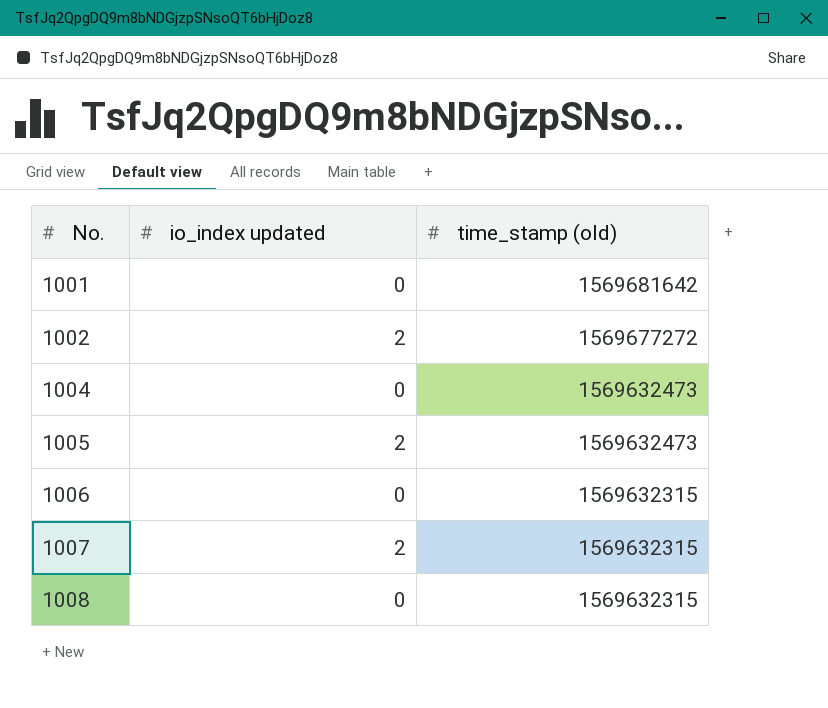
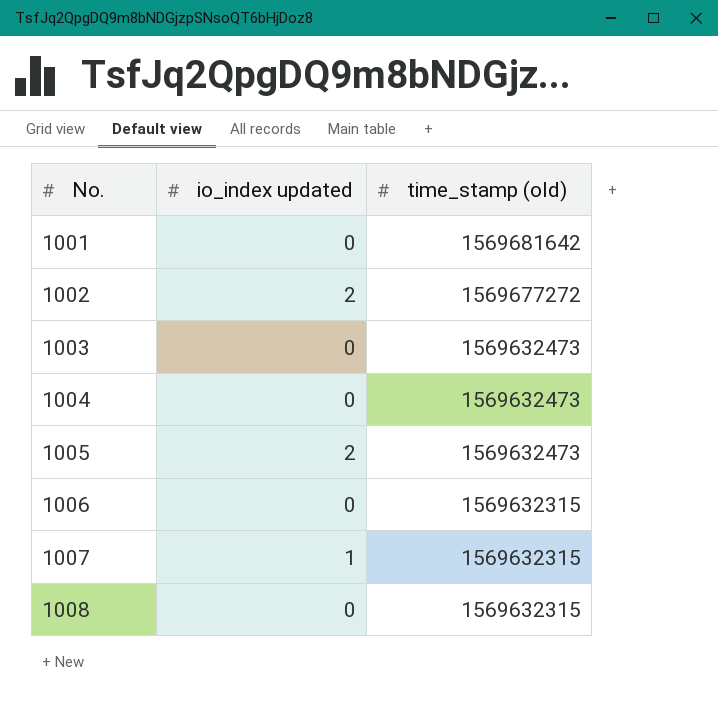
row 1003: none -> 0 | 1569632473
1007 | io_index updated: 2 -> 1

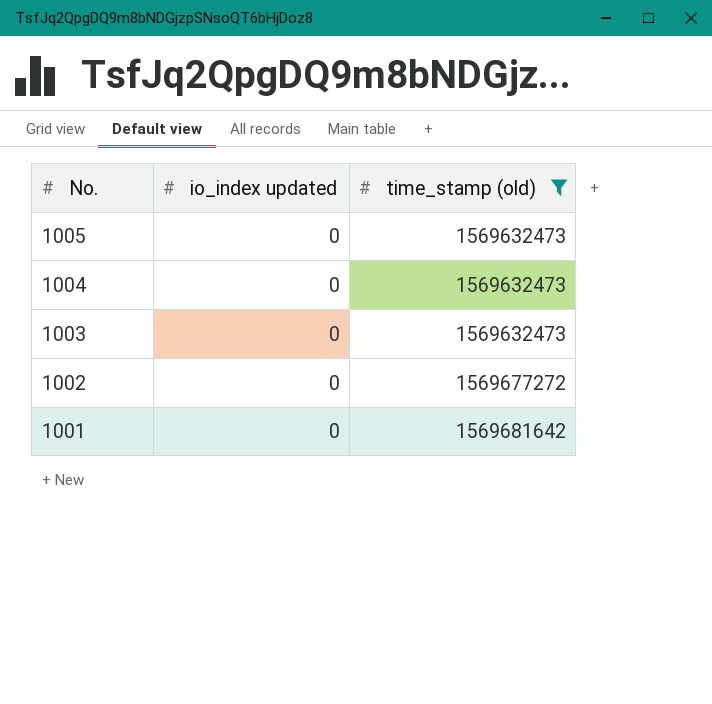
filter: none -> time_stamp (old) != 1569632315
row order: No. ascending -> No. descending
1005 | io_index updated: 2 -> 0
1002 | io_index updated: 2 -> 0

